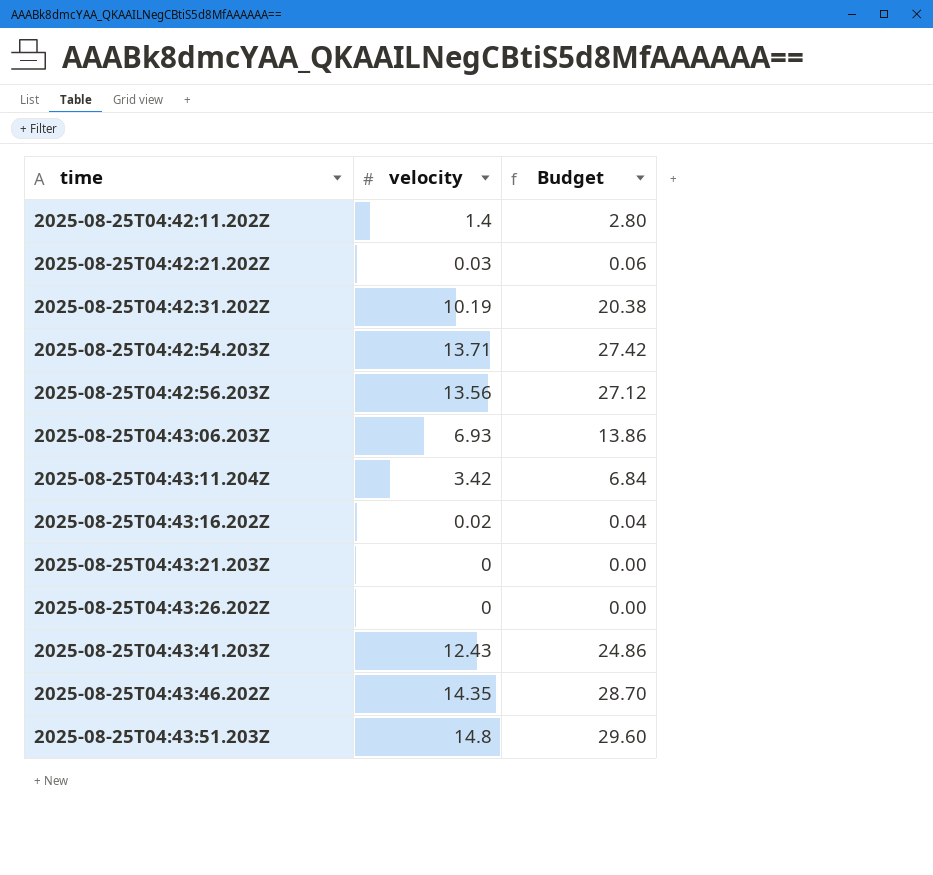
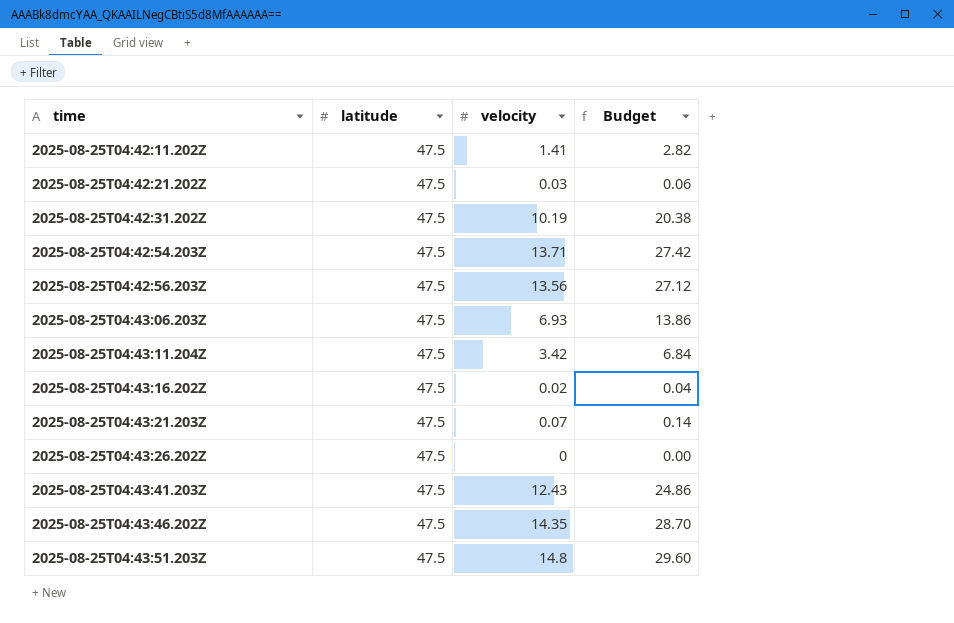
column latitude | position: none -> 2
2025-08-25T04:42:11.202Z | velocity: 1.4 -> 1.41
2025-08-25T04:42:11.202Z | Budget: 2.80 -> 2.82
2025-08-25T04:43:21.203Z | velocity: 0 -> 0.07
2025-08-25T04:43:21.203Z | Budget: 0.00 -> 0.14

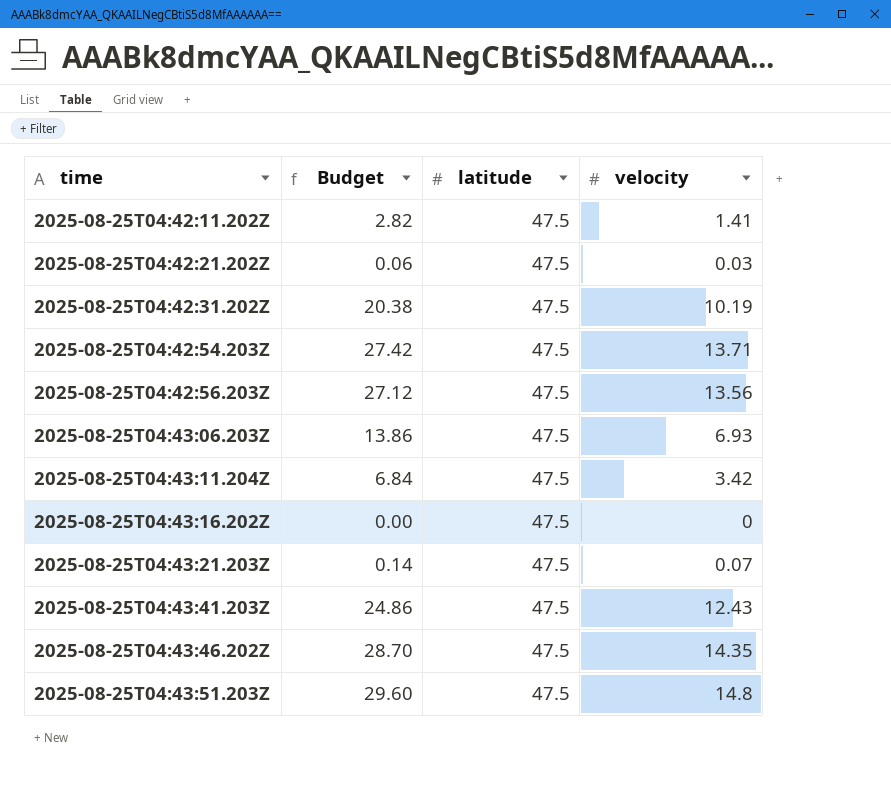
column Budget | position: 4 -> 2
row 2025-08-25T04:43:26.202Z: 47.5 | 0 | 0.00 -> none
2025-08-25T04:43:16.202Z | Budget: 0.04 -> 0.00
2025-08-25T04:43:16.202Z | velocity: 0.02 -> 0

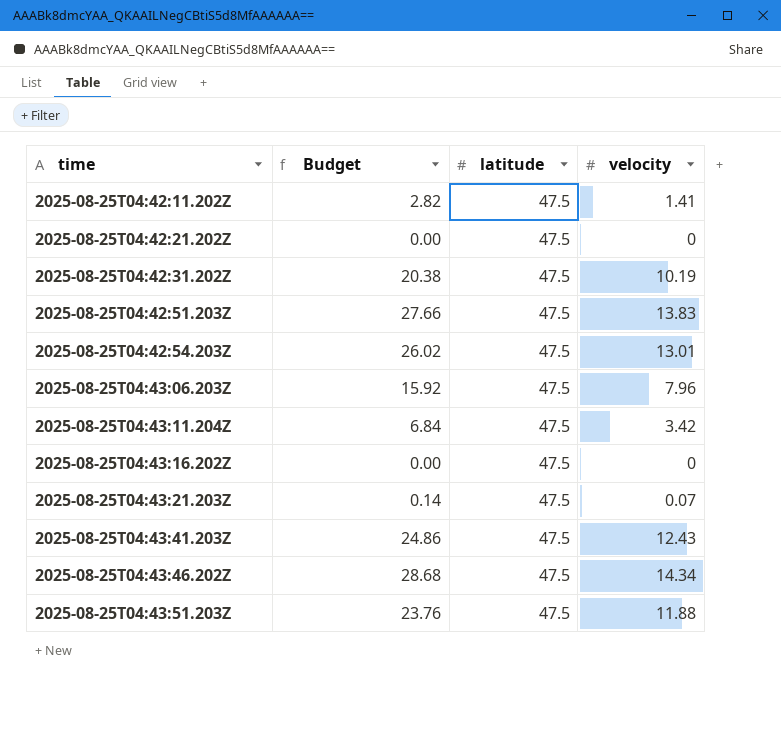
row 2025-08-25T04:42:56.203Z: 27.12 | 47.5 | 13.56 -> none
2025-08-25T04:42:21.202Z | Budget: 0.06 -> 0.00
2025-08-25T04:42:21.202Z | velocity: 0.03 -> 0
row 2025-08-25T04:42:51.203Z: none -> 27.66 | 47.5 | 13.83
2025-08-25T04:42:54.203Z | Budget: 27.42 -> 26.02
2025-08-25T04:42:54.203Z | velocity: 13.71 -> 13.01
2025-08-25T04:43:06.203Z | Budget: 13.86 -> 15.92
2025-08-25T04:43:06.203Z | velocity: 6.93 -> 7.96
2025-08-25T04:43:46.202Z | Budget: 28.70 -> 28.68
2025-08-25T04:43:46.202Z | velocity: 14.35 -> 14.34
2025-08-25T04:43:51.203Z | Budget: 29.60 -> 23.76
2025-08-25T04:43:51.203Z | velocity: 14.8 -> 11.88

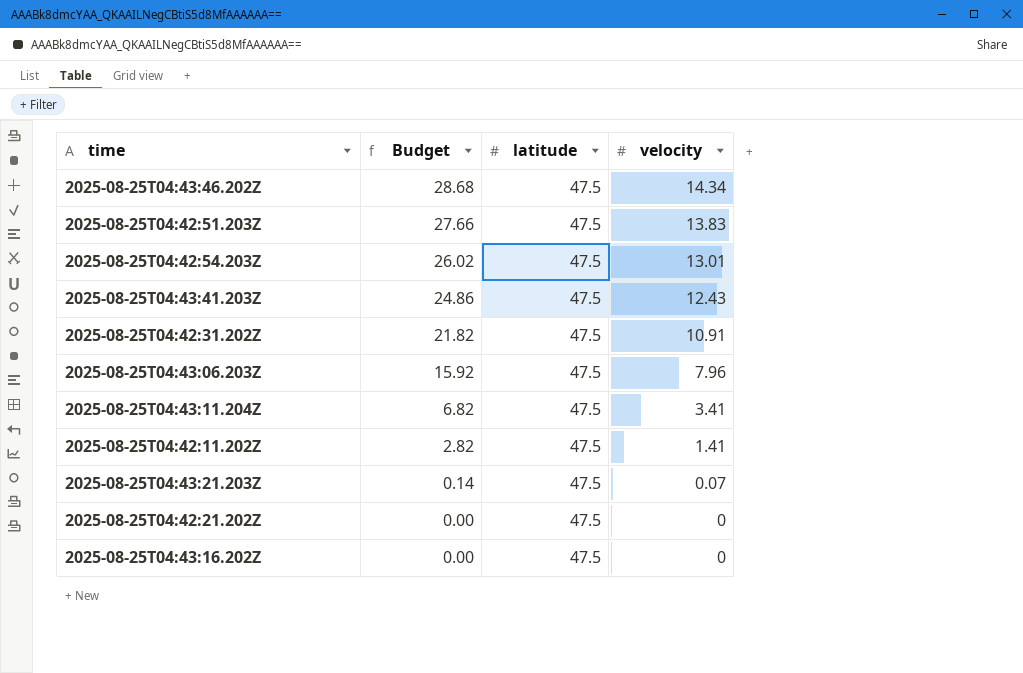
row order: time ascending -> Budget descending
row 2025-08-25T04:43:51.203Z: 23.76 | 47.5 | 11.88 -> none
2025-08-25T04:42:31.202Z | Budget: 20.38 -> 21.82
2025-08-25T04:42:31.202Z | velocity: 10.19 -> 10.91
2025-08-25T04:43:11.204Z | Budget: 6.84 -> 6.82
2025-08-25T04:43:11.204Z | velocity: 3.42 -> 3.41

